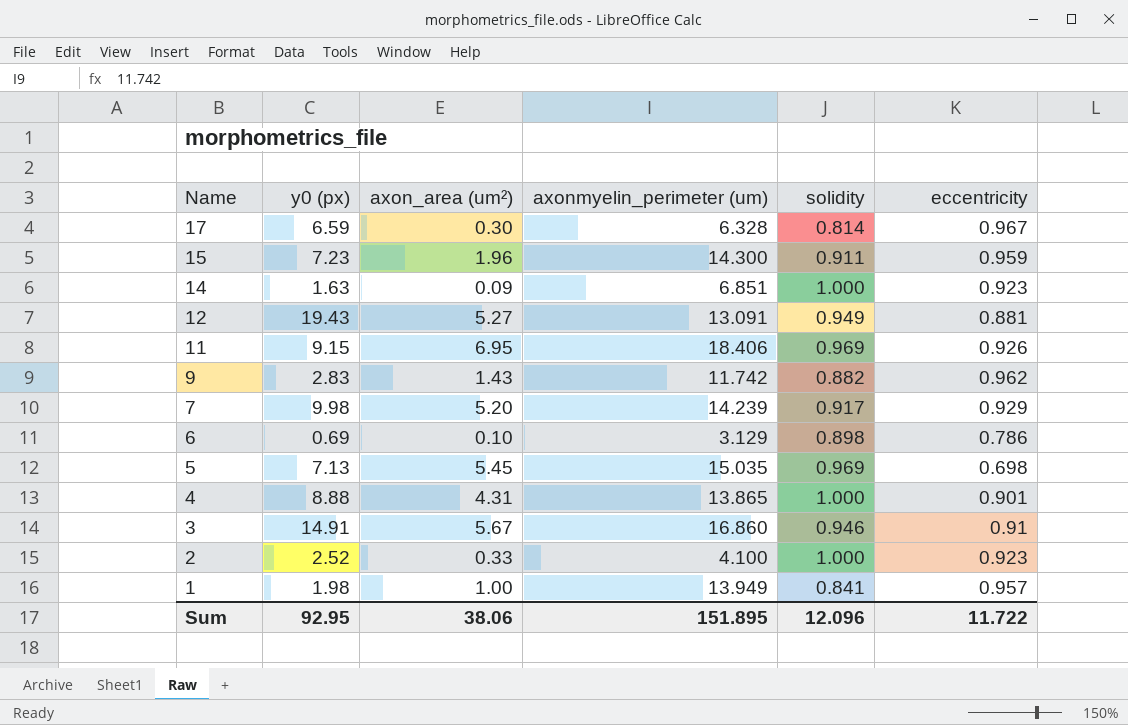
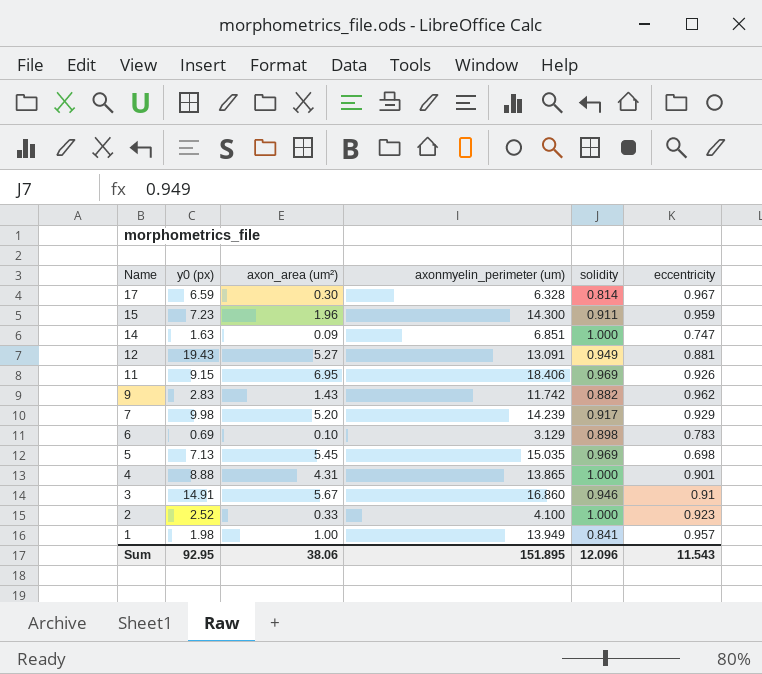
14 | eccentricity: 0.923 -> 0.747
6 | eccentricity: 0.786 -> 0.783
Sum | eccentricity: 11.722 -> 11.543

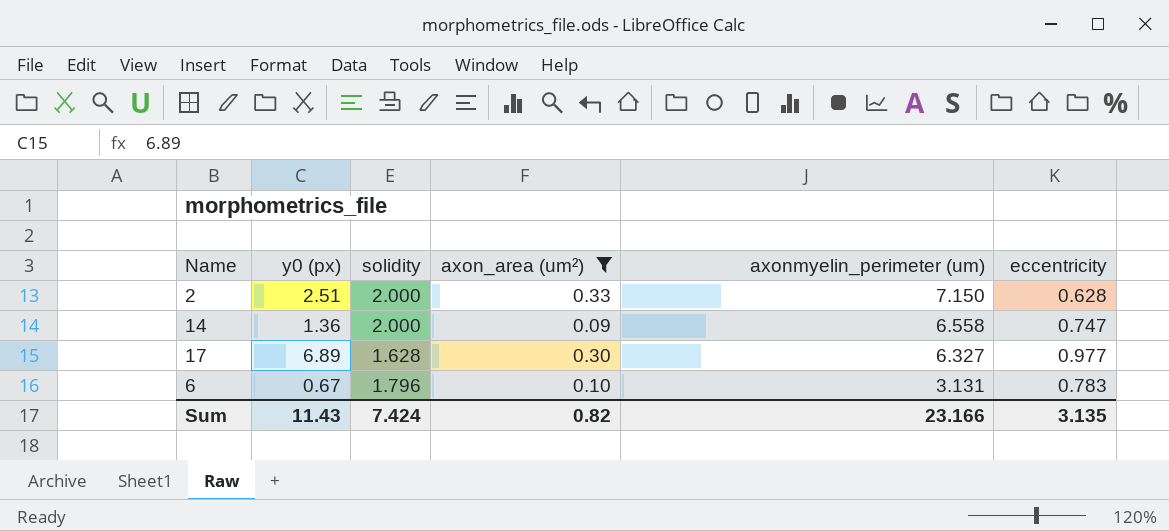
filter: none -> axon_area (um²) <= 0.33
row order: Name descending -> axonmyelin_perimeter (um) descending
column solidity | position: 5 -> 3
2 | y0 (px): 2.52 -> 2.51
2 | solidity: 1.000 -> 2.000
2 | axonmyelin_perimeter (um): 4.100 -> 7.150
2 | eccentricity: 0.923 -> 0.628
14 | y0 (px): 1.63 -> 1.36
14 | solidity: 1.000 -> 2.000
14 | axonmyelin_perimeter (um): 6.851 -> 6.558
17 | y0 (px): 6.59 -> 6.89
17 | solidity: 0.814 -> 1.628
17 | axonmyelin_perimeter (um): 6.328 -> 6.327
17 | eccentricity: 0.967 -> 0.977
6 | y0 (px): 0.69 -> 0.67
6 | solidity: 0.898 -> 1.796
6 | axonmyelin_perimeter (um): 3.129 -> 3.131
Sum | y0 (px): 92.95 -> 11.43
Sum | solidity: 12.096 -> 7.424
Sum | axon_area (um²): 38.06 -> 0.82
Sum | axonmyelin_perimeter (um): 151.895 -> 23.166
Sum | eccentricity: 11.543 -> 3.135

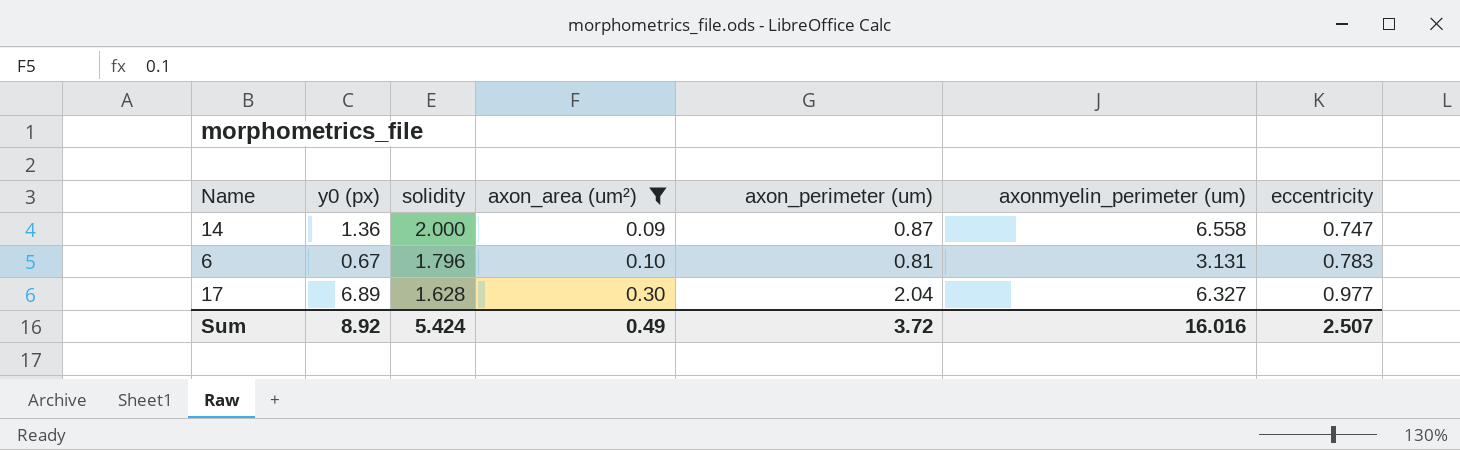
row order: axonmyelin_perimeter (um) descending -> solidity descending
column axon_perimeter (um) | position: none -> 5
row 2: 2.51 | 2.000 | 0.33 | 7.150 | 0.628 -> none
Sum | y0 (px): 11.43 -> 8.92
Sum | solidity: 7.424 -> 5.424
Sum | axon_area (um²): 0.82 -> 0.49
Sum | axonmyelin_perimeter (um): 23.166 -> 16.016
Sum | eccentricity: 3.135 -> 2.507

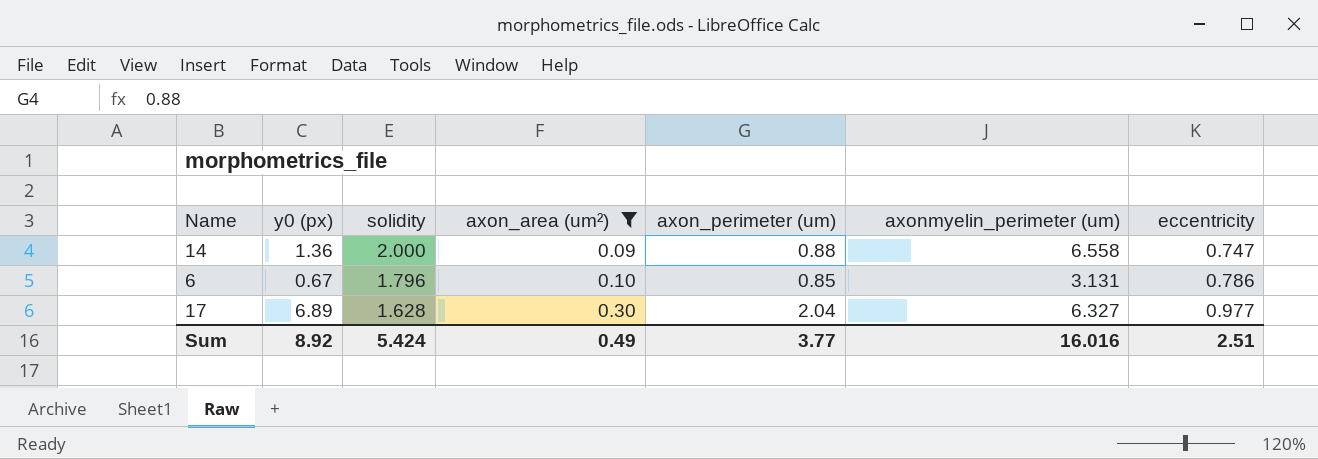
14 | axon_perimeter (um): 0.87 -> 0.88
6 | axon_perimeter (um): 0.81 -> 0.85
6 | eccentricity: 0.783 -> 0.786
Sum | axon_perimeter (um): 3.72 -> 3.77
Sum | eccentricity: 2.507 -> 2.51

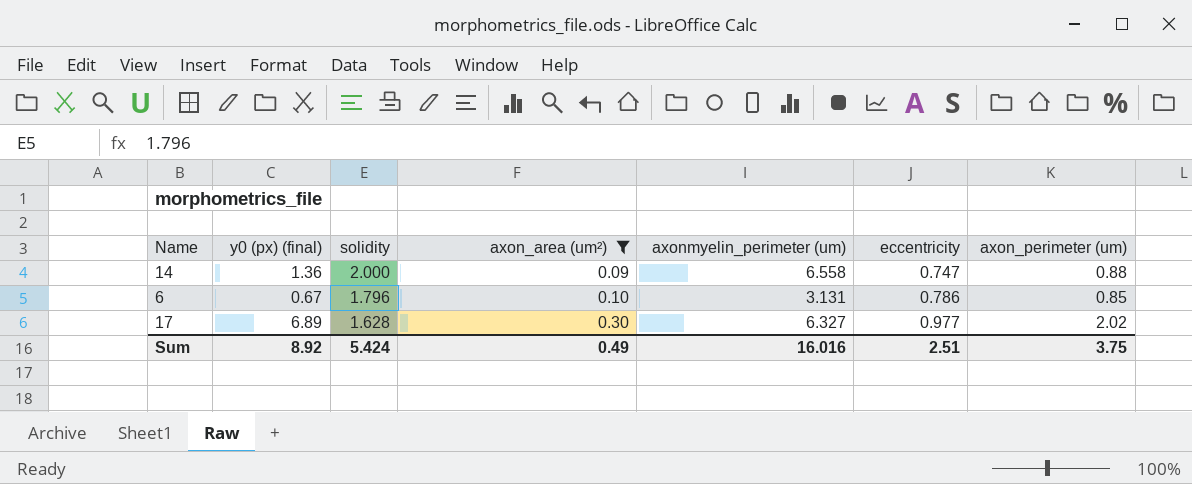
column name: y0 (px) -> y0 (px) (final)
column axon_perimeter (um) | position: 5 -> 7
17 | axon_perimeter (um): 2.04 -> 2.02
Sum | axon_perimeter (um): 3.77 -> 3.75

